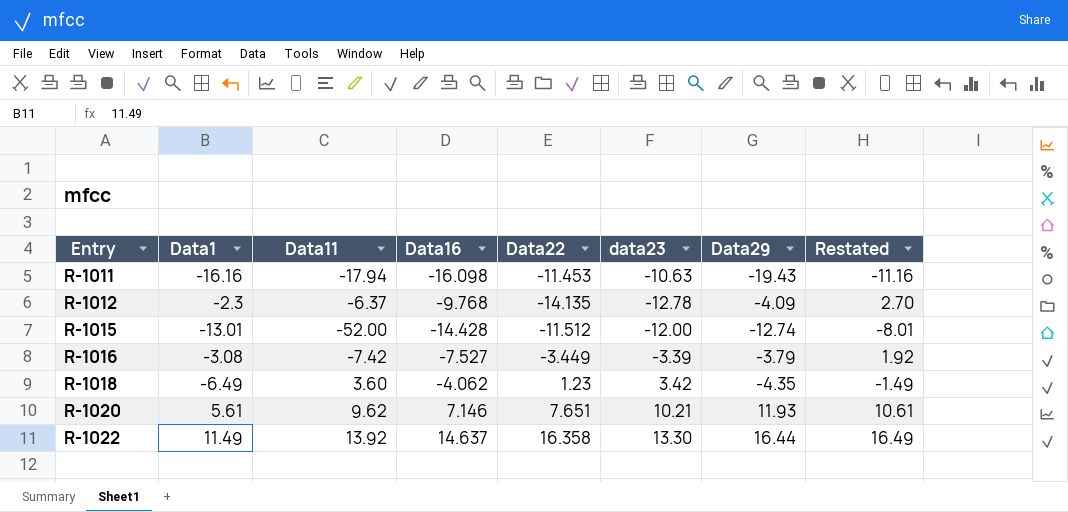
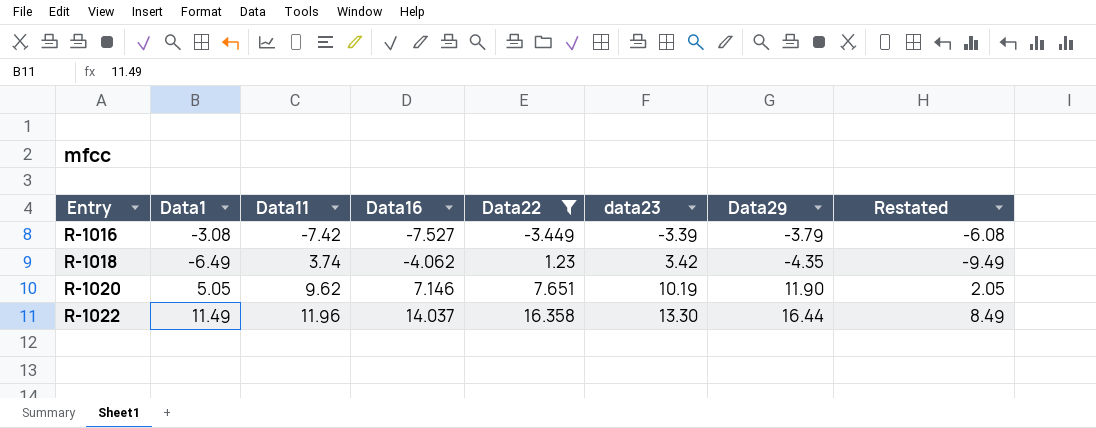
filter: none -> Data22 >= -3.449
column Restated | formula: [Data1] + 5 -> [Data1] - 3
R-1018 | Data11: 3.60 -> 3.74
R-1020 | Data1: 5.61 -> 5.05
R-1020 | data23: 10.21 -> 10.19
R-1020 | Data29: 11.93 -> 11.90
R-1022 | Data11: 13.92 -> 11.96
R-1022 | Data16: 14.637 -> 14.037

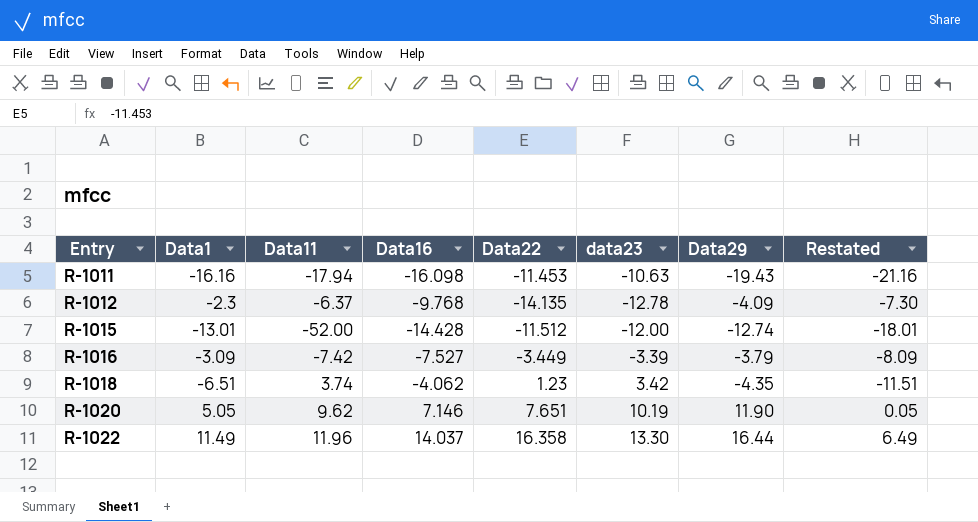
filter: Data22 >= -3.449 -> none
column Restated | formula: [Data1] - 3 -> [Data1] - 5
R-1016 | Data1: -3.08 -> -3.09
R-1018 | Data1: -6.49 -> -6.51

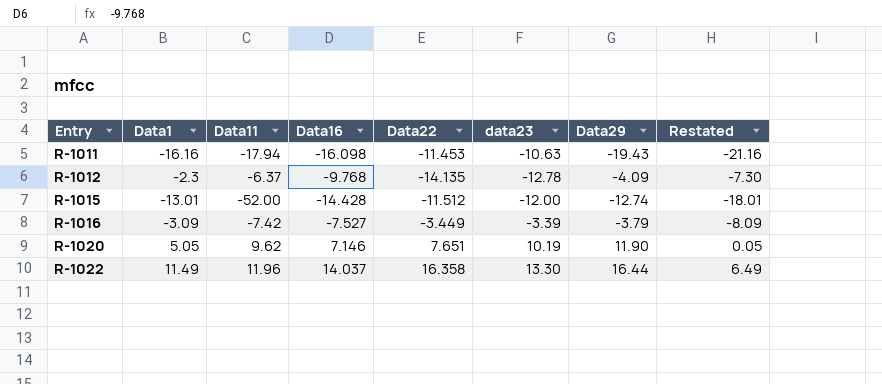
row R-1018: -6.51 | 3.74 | -4.062 | 1.23 | 3.42 | -4.35 | -11.51 -> none

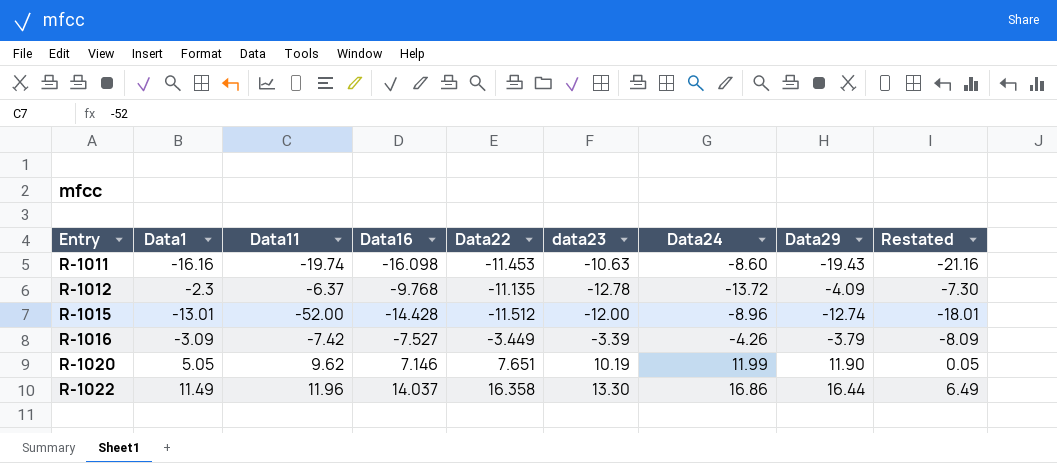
column Data24 | position: none -> 7
R-1011 | Data11: -17.94 -> -19.74
R-1012 | Data22: -14.135 -> -11.135

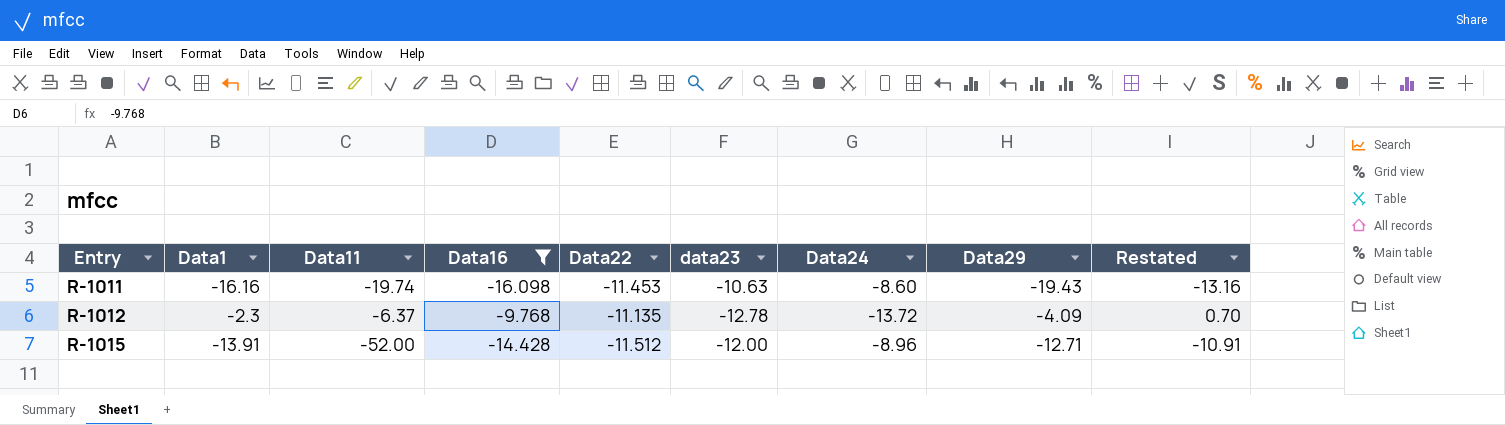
filter: none -> Data16 <= -9.768
column Restated | formula: [Data1] - 5 -> [Data1] + 3
R-1015 | Data1: -13.01 -> -13.91
R-1015 | Data29: -12.74 -> -12.71

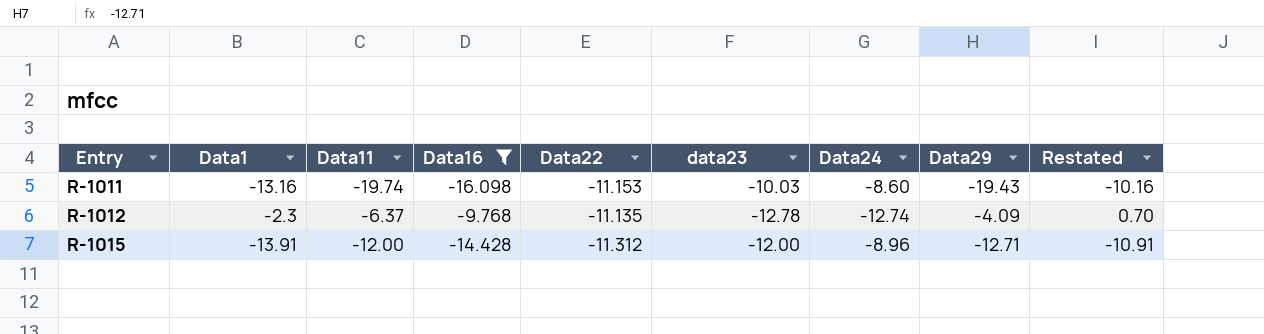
R-1011 | Data1: -16.16 -> -13.16
R-1011 | Data22: -11.453 -> -11.153
R-1011 | data23: -10.63 -> -10.03
R-1011 | Restated: -13.16 -> -10.16
R-1012 | Data24: -13.72 -> -12.74
R-1015 | Data11: -52.00 -> -12.00
R-1015 | Data22: -11.512 -> -11.312

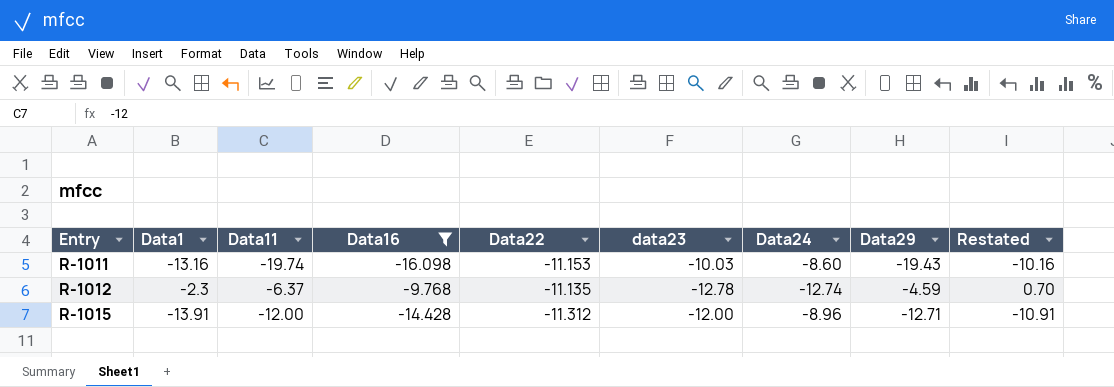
R-1012 | Data29: -4.09 -> -4.59

